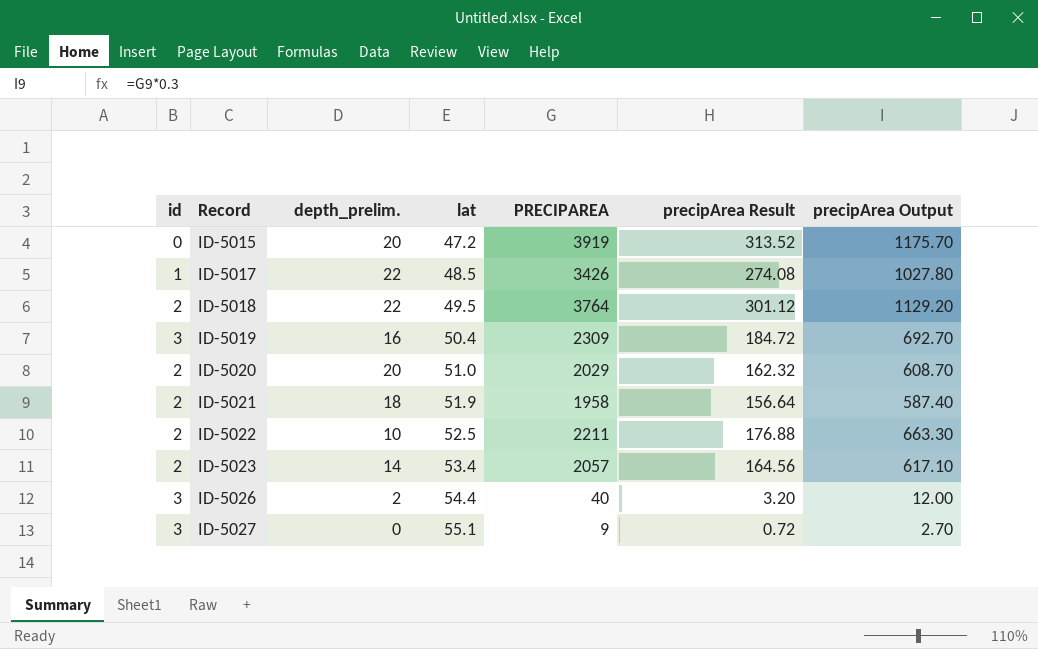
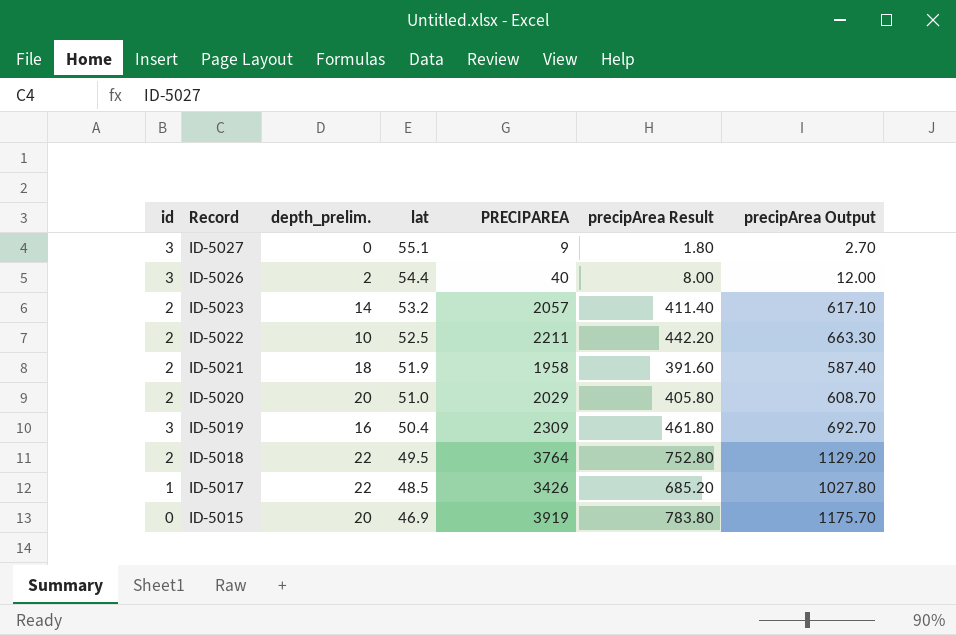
row order: Record ascending -> Record descending
column precipArea Result | formula: [PRECIPAREA] * 0.08 -> [PRECIPAREA] * 0.2
ID-5023 | lat: 53.4 -> 53.2
ID-5015 | lat: 47.2 -> 46.9

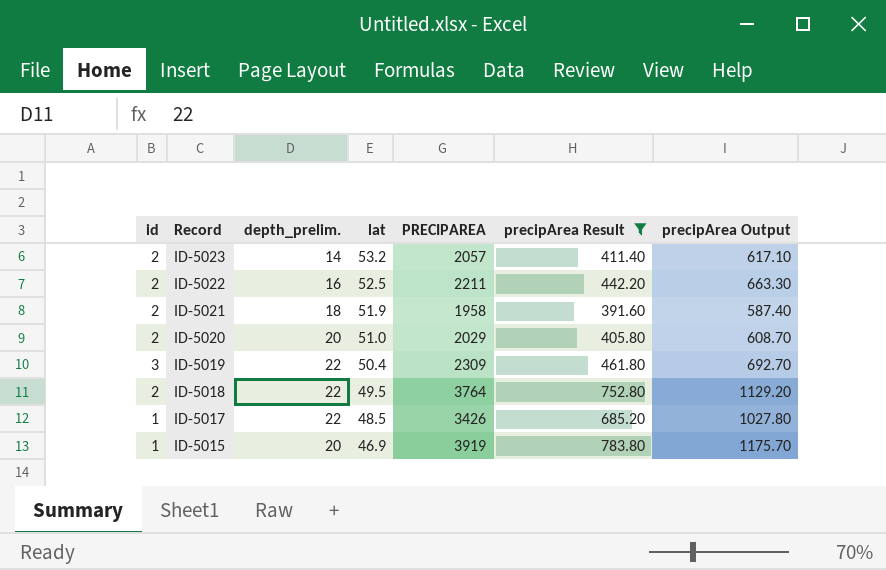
filter: none -> precipArea Result >= 391.60
ID-5022 | depth_prelim.: 10 -> 16
ID-5019 | depth_prelim.: 16 -> 22
ID-5015 | id: 0 -> 1

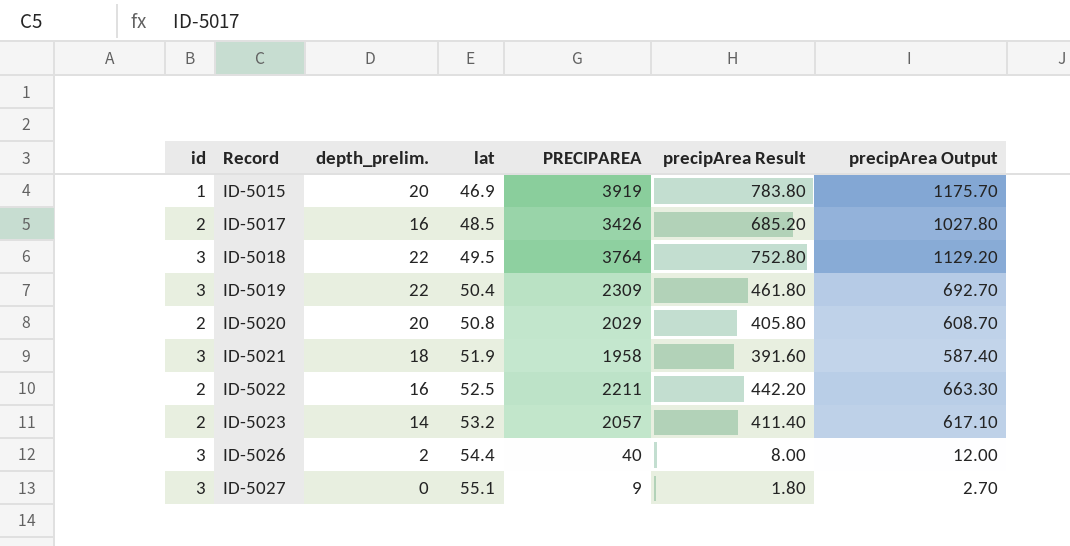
filter: precipArea Result >= 391.60 -> none
row order: Record descending -> Record ascending
ID-5017 | id: 1 -> 2
ID-5017 | depth_prelim.: 22 -> 16
ID-5018 | id: 2 -> 3
ID-5020 | lat: 51.0 -> 50.8
ID-5021 | id: 2 -> 3

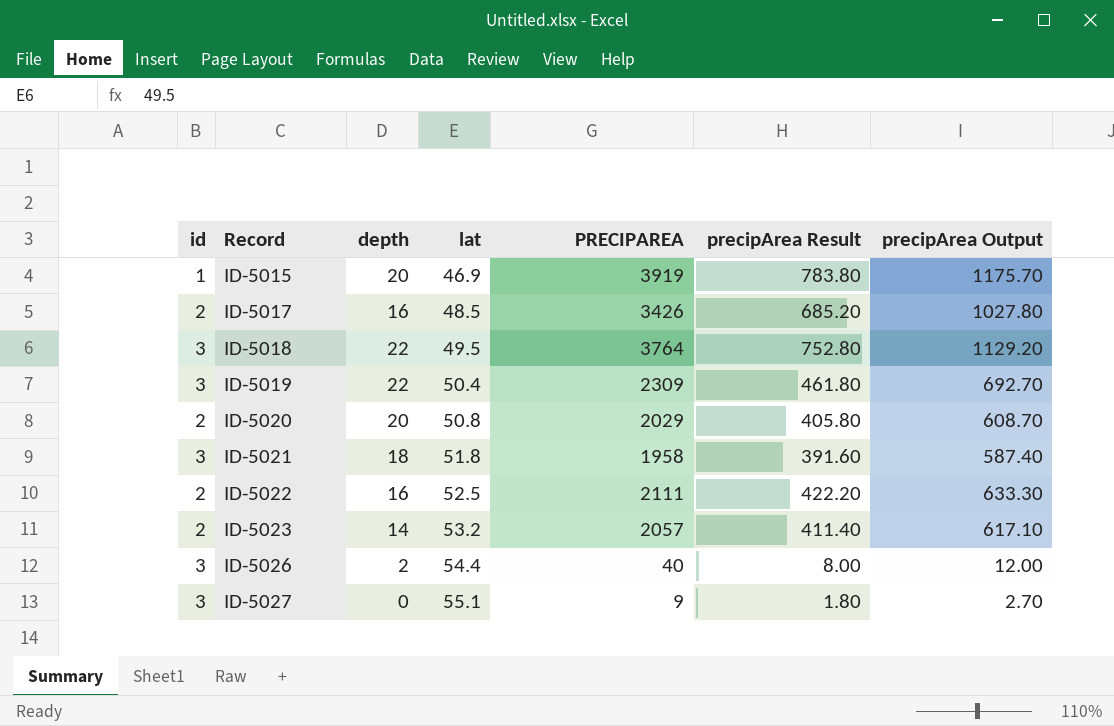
column name: depth_prelim. -> depth
ID-5021 | lat: 51.9 -> 51.8
ID-5022 | PRECIPAREA: 2211 -> 2111
ID-5022 | precipArea Result: 442.20 -> 422.20
ID-5022 | precipArea Output: 663.30 -> 633.30

